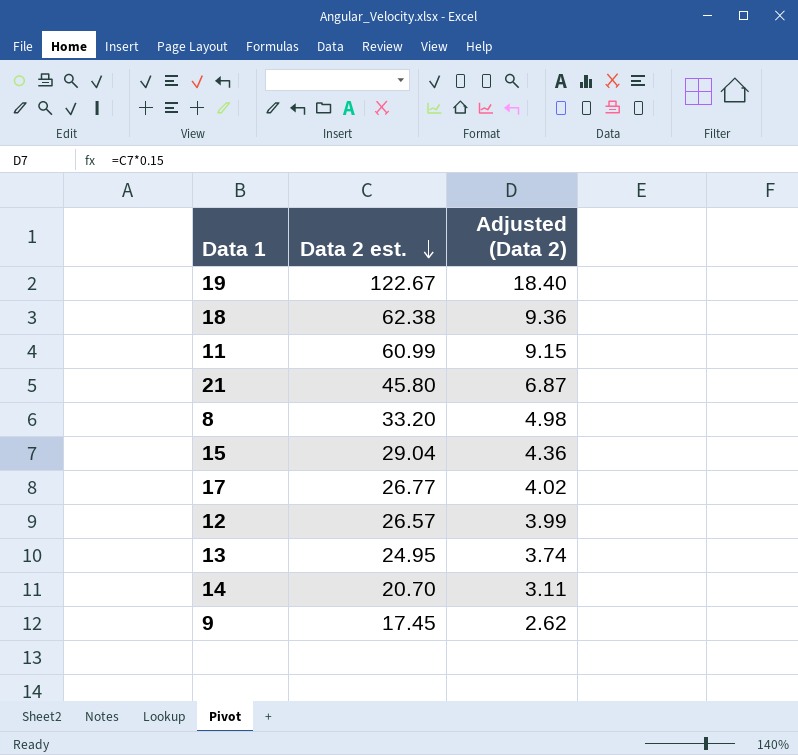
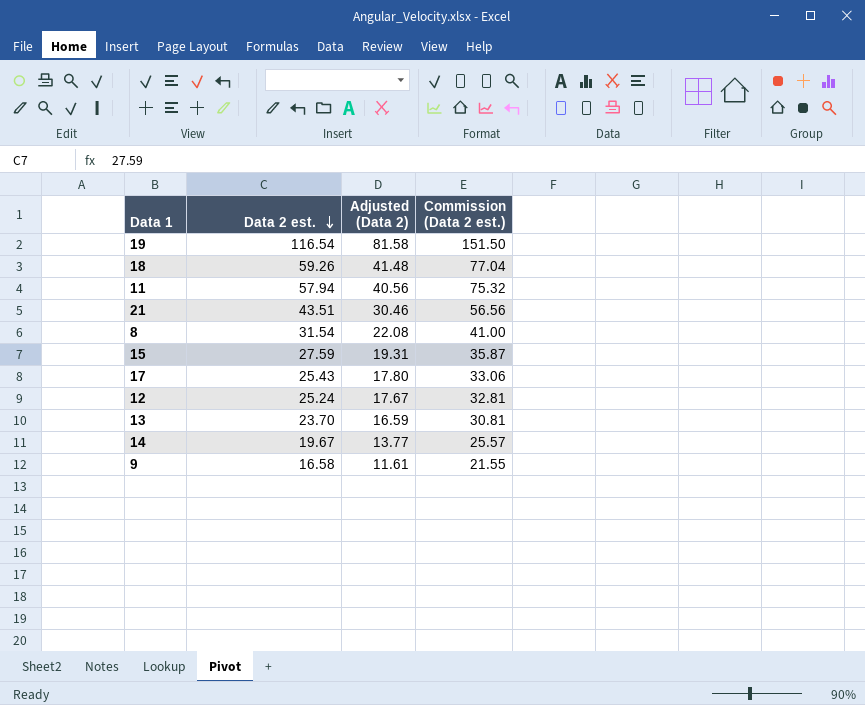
column Adjusted (Data 2) | formula: [Data 2 est.] * 0.15 -> [Data 2 est.] * 0.7
column Commission (Data 2 est.) | formula: none -> [Data 2 est.] * 1.3
19 | Data 2 est.: 122.67 -> 116.54
18 | Data 2 est.: 62.38 -> 59.26
11 | Data 2 est.: 60.99 -> 57.94
21 | Data 2 est.: 45.80 -> 43.51
8 | Data 2 est.: 33.20 -> 31.54
15 | Data 2 est.: 29.04 -> 27.59
17 | Data 2 est.: 26.77 -> 25.43
12 | Data 2 est.: 26.57 -> 25.24
13 | Data 2 est.: 24.95 -> 23.70
14 | Data 2 est.: 20.70 -> 19.67
9 | Data 2 est.: 17.45 -> 16.58

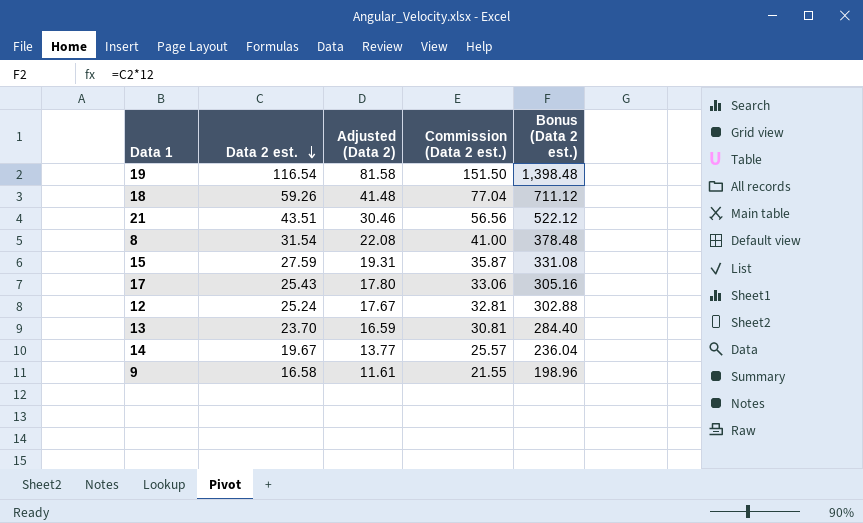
column Bonus (Data 2 est.) | formula: none -> [Data 2 est.] * 12
row 11: 57.94 | 40.56 | 75.32 -> none

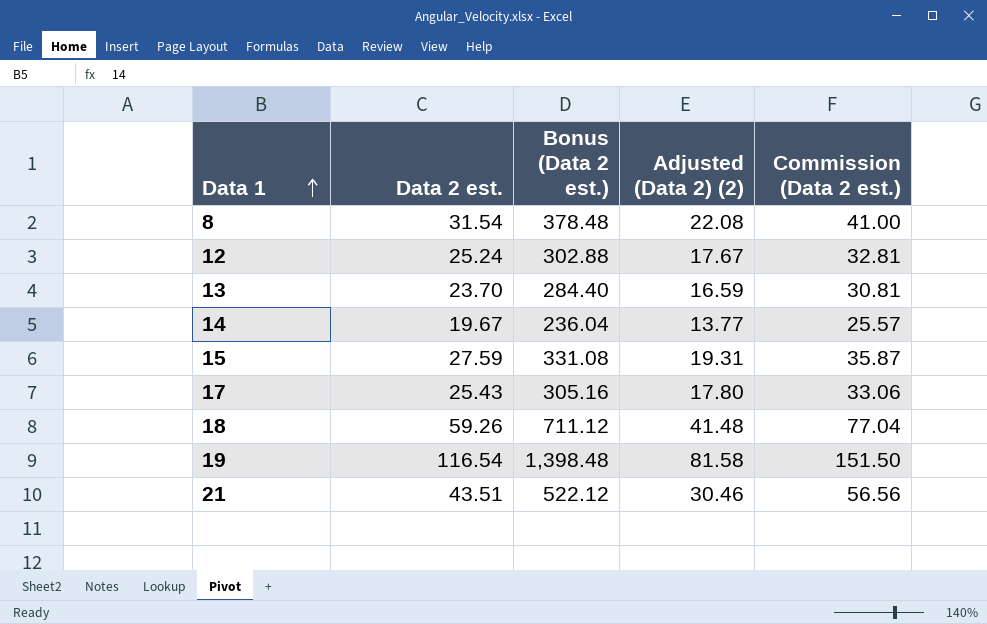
row order: Data 2 est. descending -> Data 1 ascending
column Bonus (Data 2 est.) | position: 5 -> 3
column name: Adjusted (Data 2) -> Adjusted (Data 2) (2)
row 9: 16.58 | 11.61 | 21.55 | 198.96 -> none

